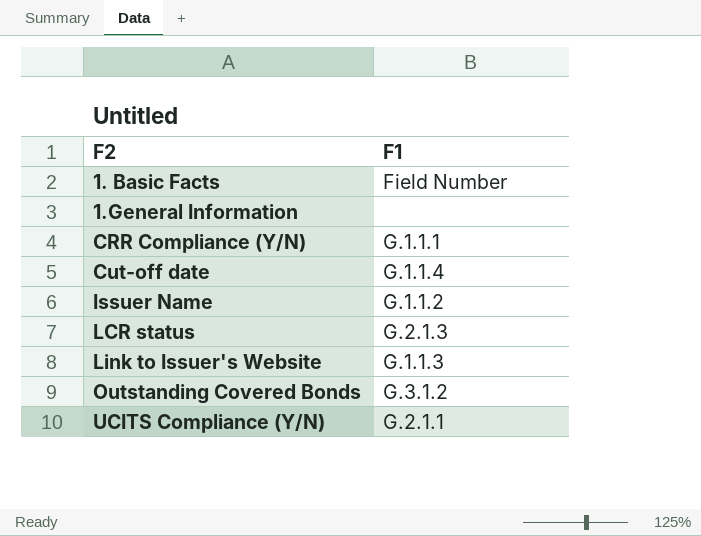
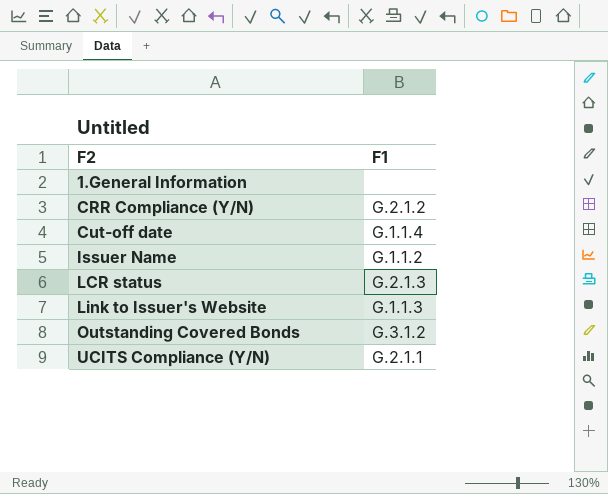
row 1. Basic Facts: Field Number -> none
CRR Compliance (Y/N) | F1: G.1.1.1 -> G.2.1.2

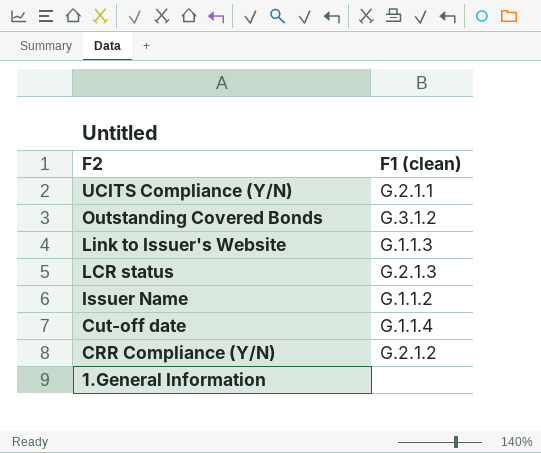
row order: F2 ascending -> F2 descending
column name: F1 -> F1 (clean)

